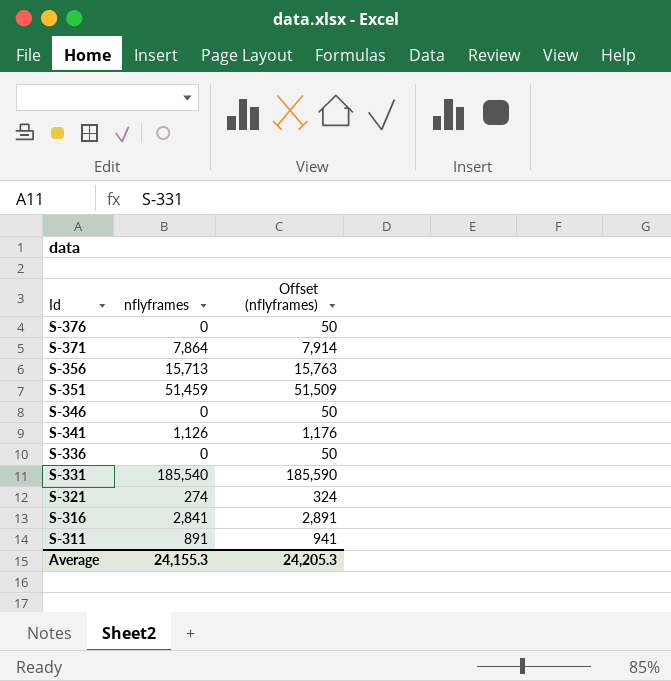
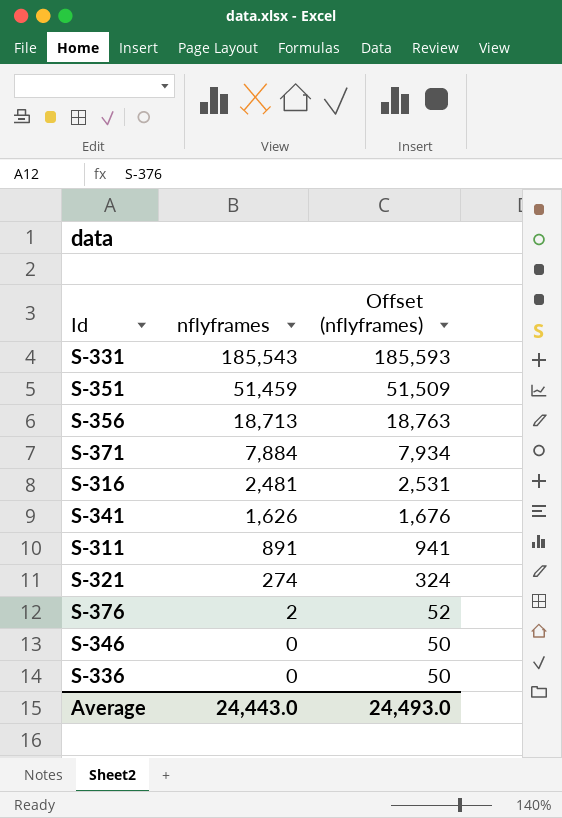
row order: Id descending -> nflyframes descending
S-331 | nflyframes: 185,540 -> 185,543
S-331 | Offset (nflyframes): 185,590 -> 185,593
S-356 | nflyframes: 15,713 -> 18,713
S-356 | Offset (nflyframes): 15,763 -> 18,763
S-371 | nflyframes: 7,864 -> 7,884
S-371 | Offset (nflyframes): 7,914 -> 7,934
S-316 | nflyframes: 2,841 -> 2,481
S-316 | Offset (nflyframes): 2,891 -> 2,531
S-341 | nflyframes: 1,126 -> 1,626
S-341 | Offset (nflyframes): 1,176 -> 1,676
S-376 | nflyframes: 0 -> 2
S-376 | Offset (nflyframes): 50 -> 52
Average | nflyframes: 24,155.3 -> 24,443.0
Average | Offset (nflyframes): 24,205.3 -> 24,493.0

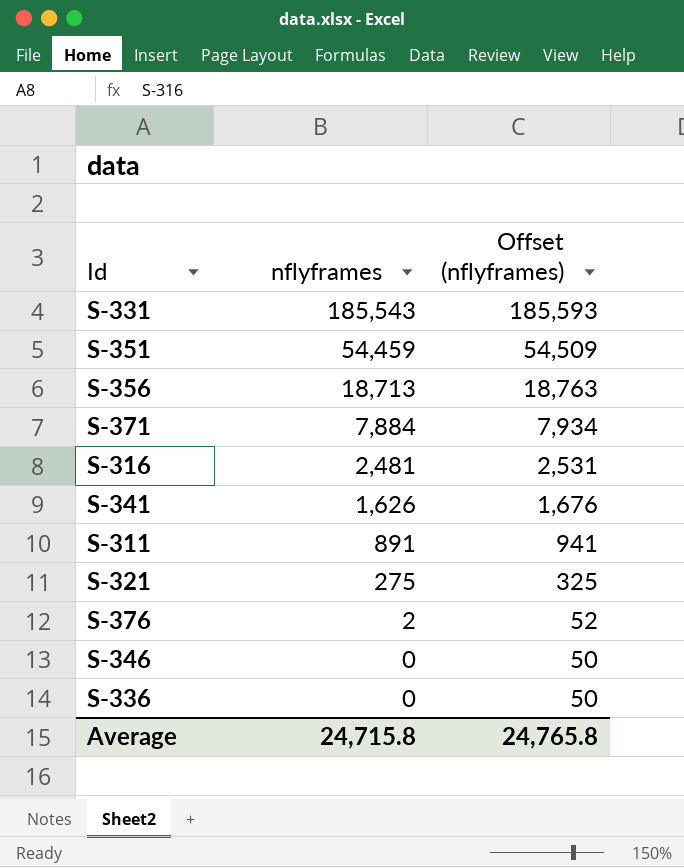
S-351 | nflyframes: 51,459 -> 54,459
S-351 | Offset (nflyframes): 51,509 -> 54,509
S-321 | nflyframes: 274 -> 275
S-321 | Offset (nflyframes): 324 -> 325
Average | nflyframes: 24,443.0 -> 24,715.8
Average | Offset (nflyframes): 24,493.0 -> 24,765.8

